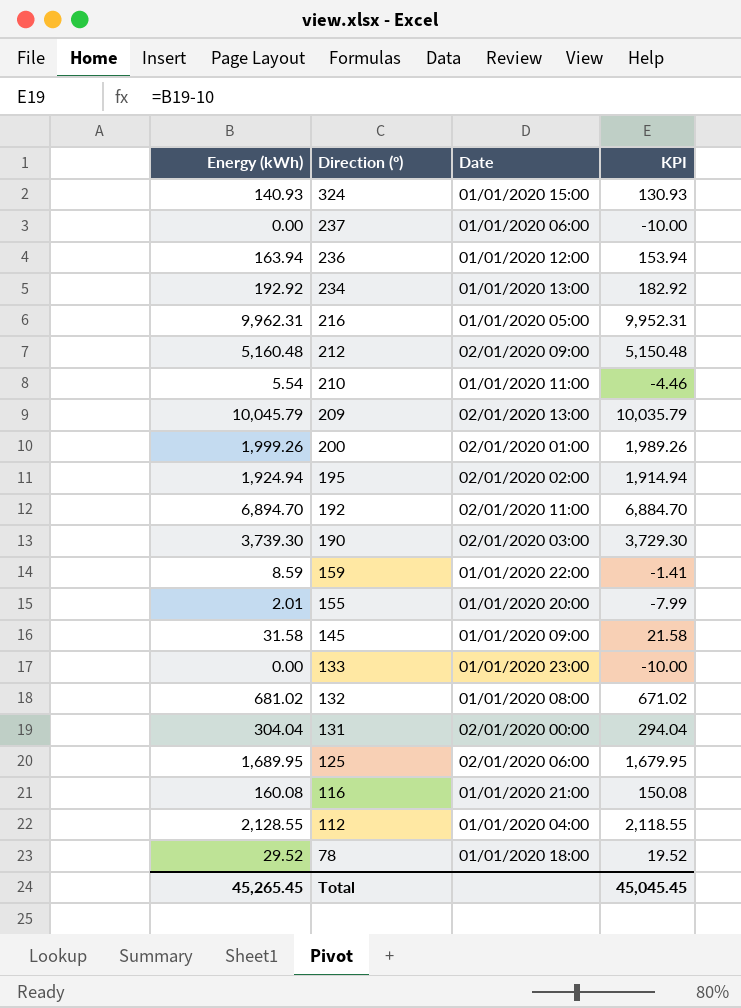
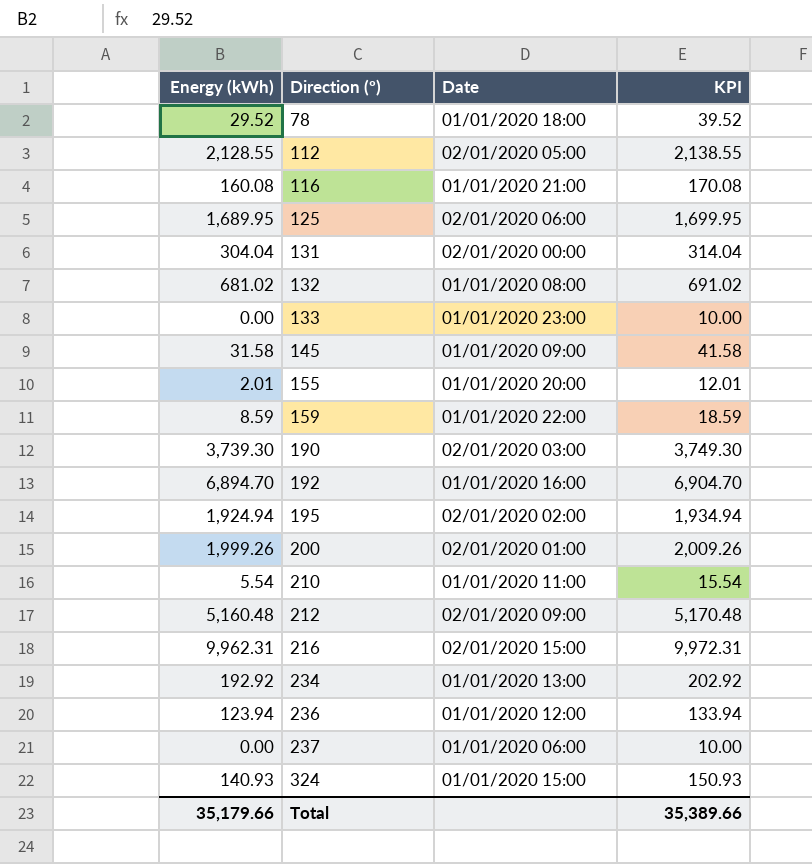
row order: Direction (º) descending -> Direction (º) ascending
column KPI | formula: [Energy (kWh)] - 10 -> [Energy (kWh)] + 10
row 209: 10,045.79 | 02/01/2020 13:00 | 10,035.79 -> none
112 | Date: 01/01/2020 04:00 -> 02/01/2020 05:00
192 | Date: 02/01/2020 11:00 -> 01/01/2020 16:00
216 | Date: 01/01/2020 05:00 -> 02/01/2020 15:00
236 | Energy (kWh): 163.94 -> 123.94
Total | Energy (kWh): 45,265.45 -> 35,179.66
Total | KPI: 45,045.45 -> 35,389.66

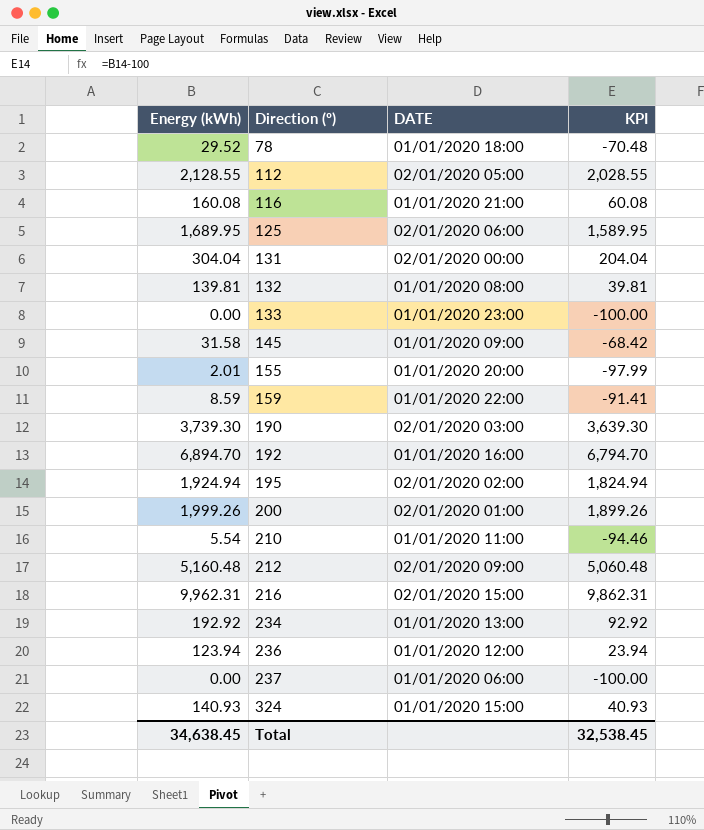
column name: Date -> DATE
column KPI | formula: [Energy (kWh)] + 10 -> [Energy (kWh)] - 100
132 | Energy (kWh): 681.02 -> 139.81
Total | Energy (kWh): 35,179.66 -> 34,638.45
Total | KPI: 35,389.66 -> 32,538.45

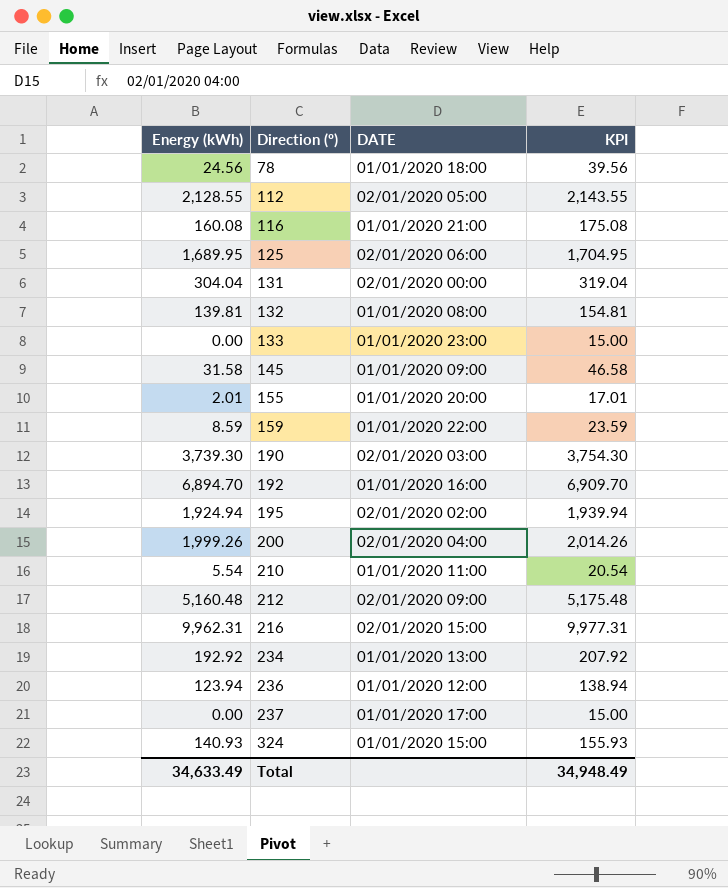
column KPI | formula: [Energy (kWh)] - 100 -> [Energy (kWh)] + 15
78 | Energy (kWh): 29.52 -> 24.56
200 | DATE: 02/01/2020 01:00 -> 02/01/2020 04:00
237 | DATE: 01/01/2020 06:00 -> 01/01/2020 17:00
Total | Energy (kWh): 34,638.45 -> 34,633.49
Total | KPI: 32,538.45 -> 34,948.49

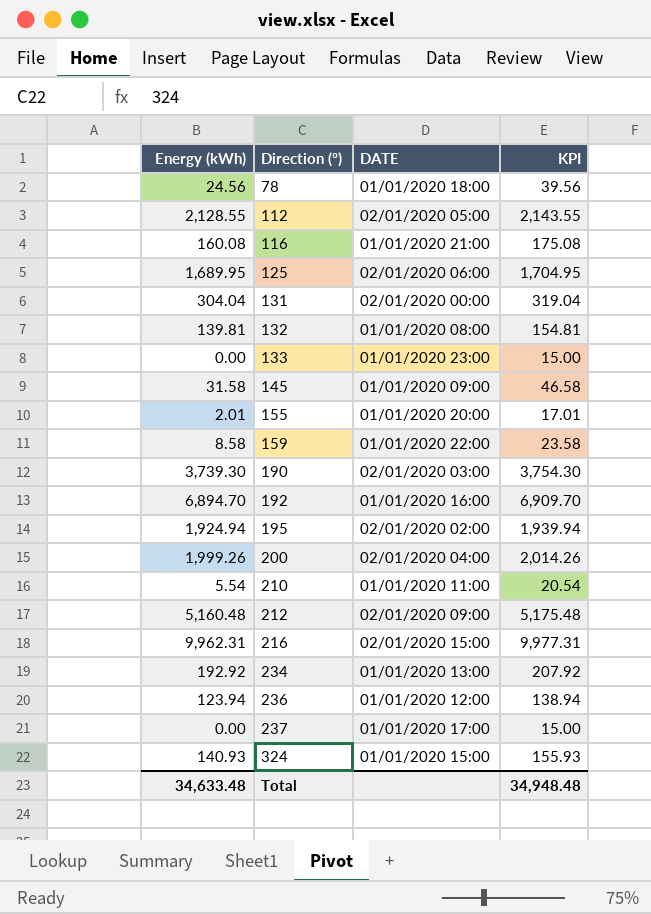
159 | Energy (kWh): 8.59 -> 8.58
159 | KPI: 23.59 -> 23.58
Total | Energy (kWh): 34,633.49 -> 34,633.48
Total | KPI: 34,948.49 -> 34,948.48

